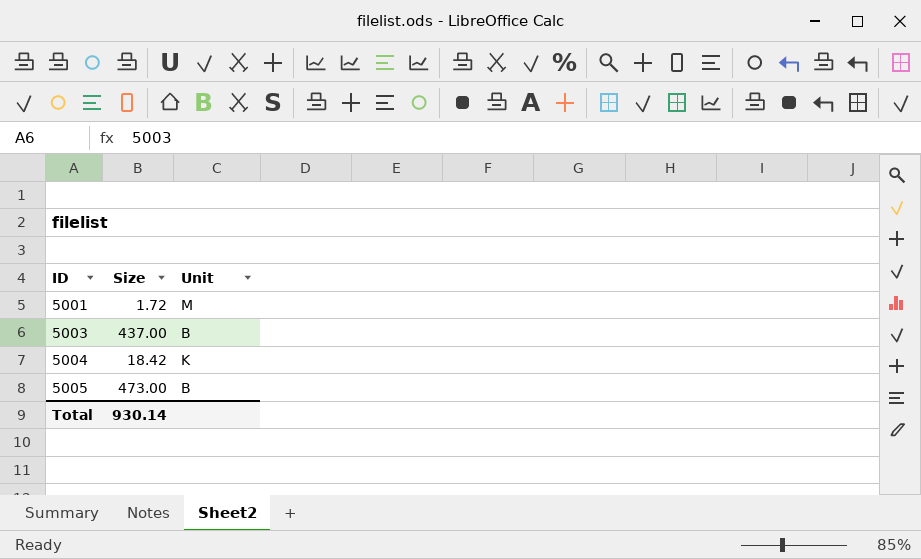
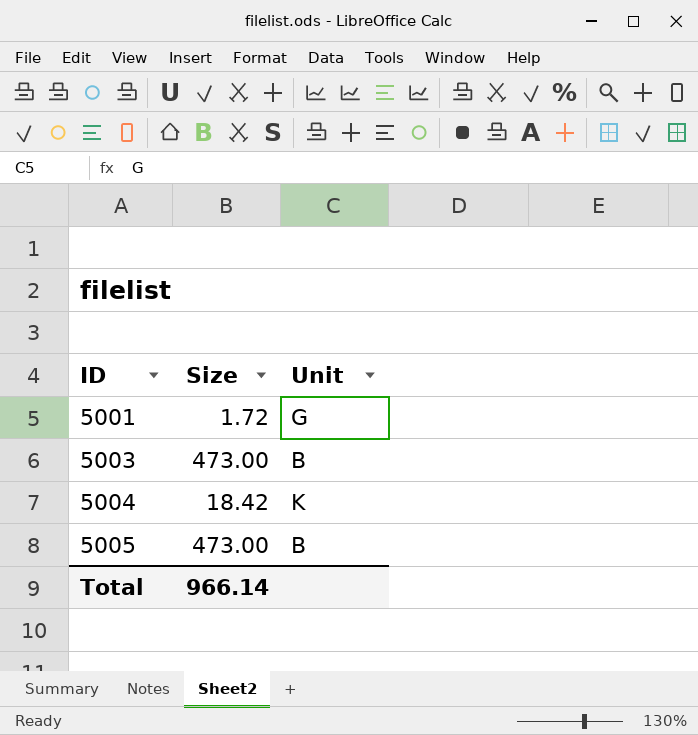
5001 | Unit: M -> G
5003 | Size: 437.00 -> 473.00
Total | Size: 930.14 -> 966.14

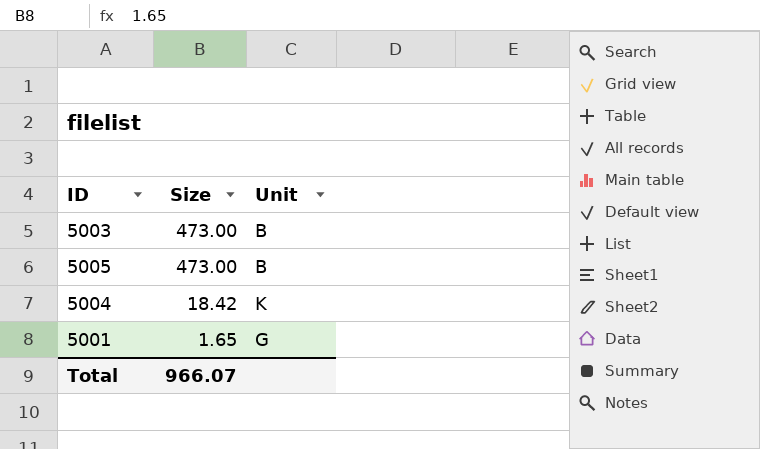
row order: ID ascending -> Size descending
5001 | Size: 1.72 -> 1.65
Total | Size: 966.14 -> 966.07

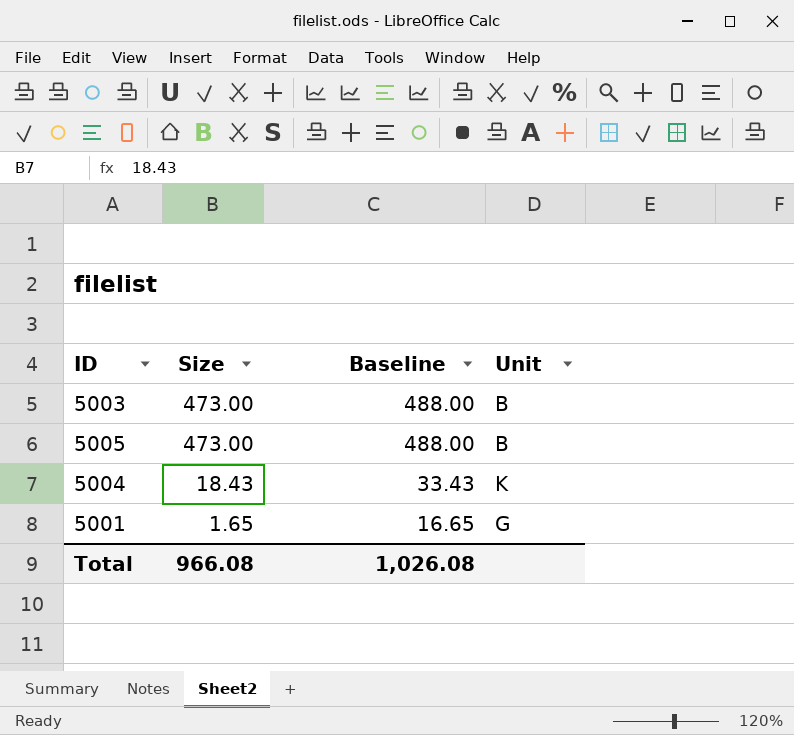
column Baseline | formula: none -> [Size] + 15
5004 | Size: 18.42 -> 18.43
Total | Size: 966.07 -> 966.08

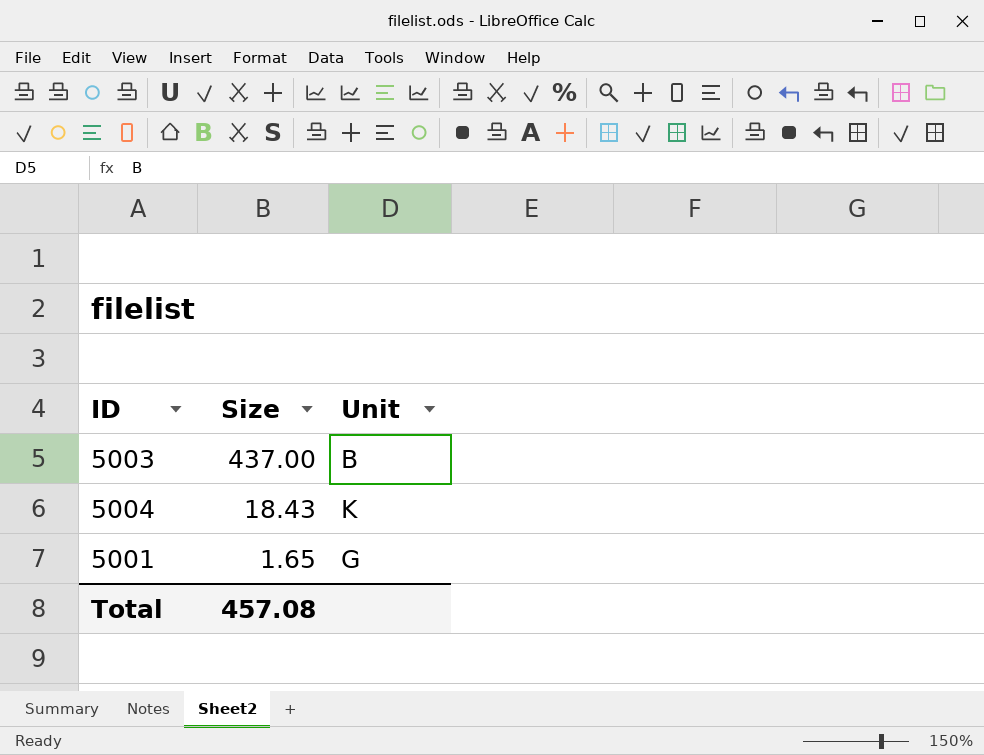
column Baseline | formula: [Size] + 15 -> none
row 5005: 473.00 | 488.00 | B -> none
5003 | Size: 473.00 -> 437.00
Total | Size: 966.08 -> 457.08

